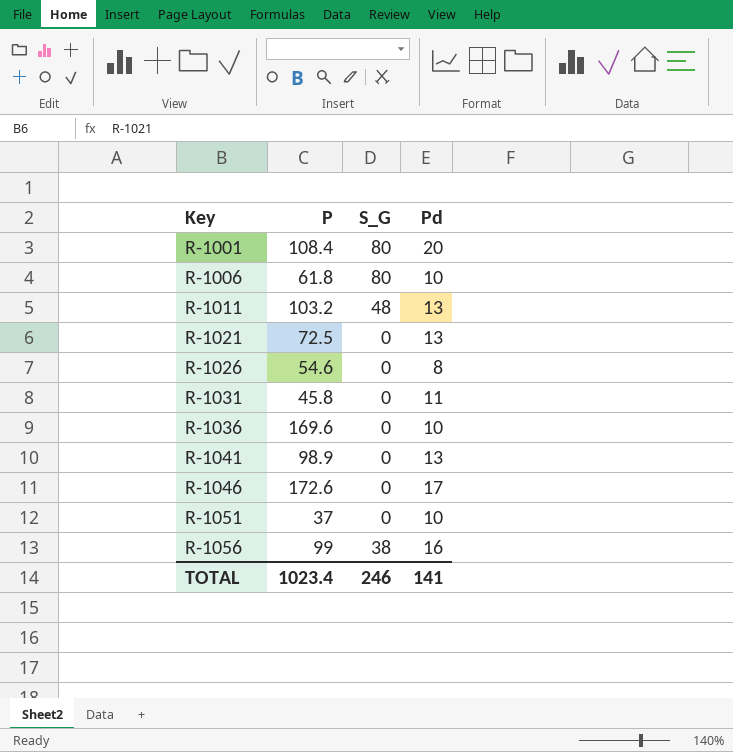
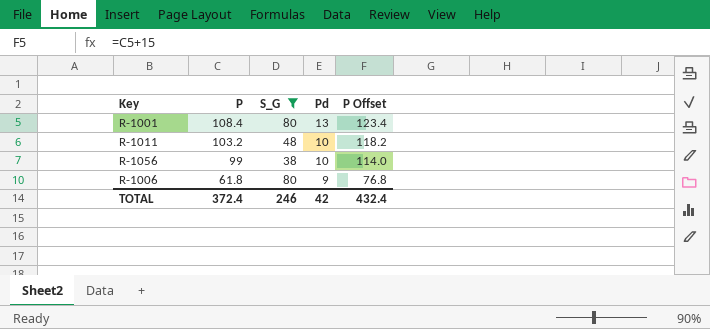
filter: none -> S_G != 0
row order: Key ascending -> P descending
column P Offset | formula: none -> [P] + 15
R-1001 | Pd: 20 -> 13
R-1011 | Pd: 13 -> 10
R-1056 | Pd: 16 -> 10
R-1006 | Pd: 10 -> 9
TOTAL | P: 1023.4 -> 372.4
TOTAL | Pd: 141 -> 42

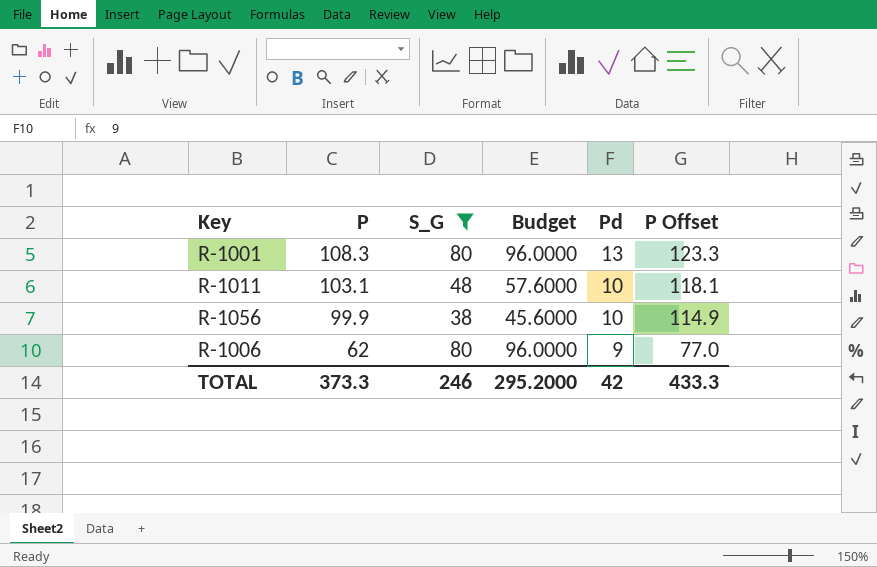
column Budget | formula: none -> [S_G] * 1.2
R-1001 | P: 108.4 -> 108.3
R-1001 | P Offset: 123.4 -> 123.3
R-1011 | P: 103.2 -> 103.1
R-1011 | P Offset: 118.2 -> 118.1
R-1056 | P: 99 -> 99.9
R-1056 | P Offset: 114.0 -> 114.9
R-1006 | P: 61.8 -> 62
R-1006 | P Offset: 76.8 -> 77.0
TOTAL | P: 372.4 -> 373.3
TOTAL | P Offset: 432.4 -> 433.3

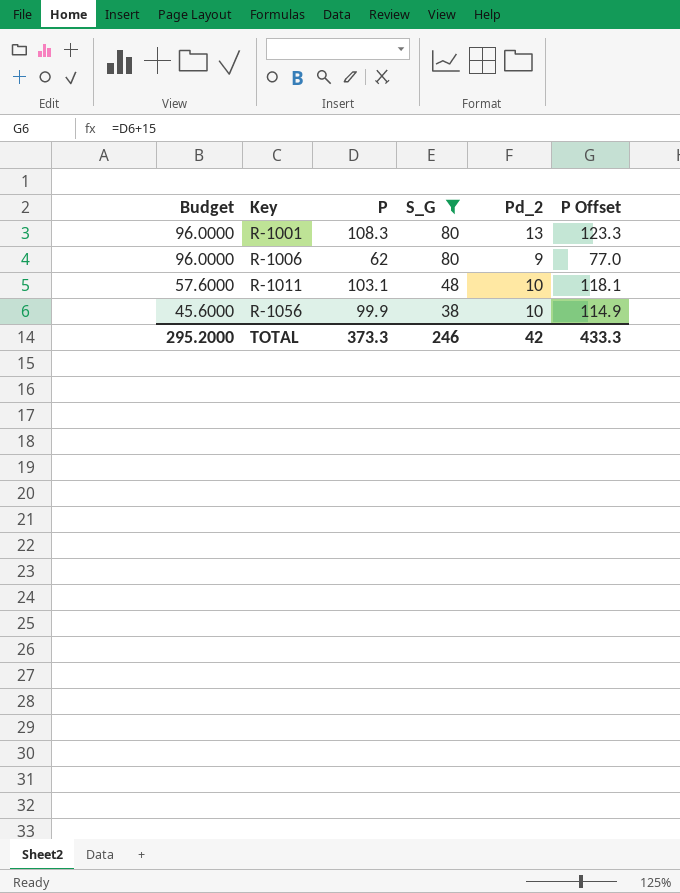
row order: P descending -> Budget descending
column Budget | position: 4 -> 1
column name: Pd -> Pd_2

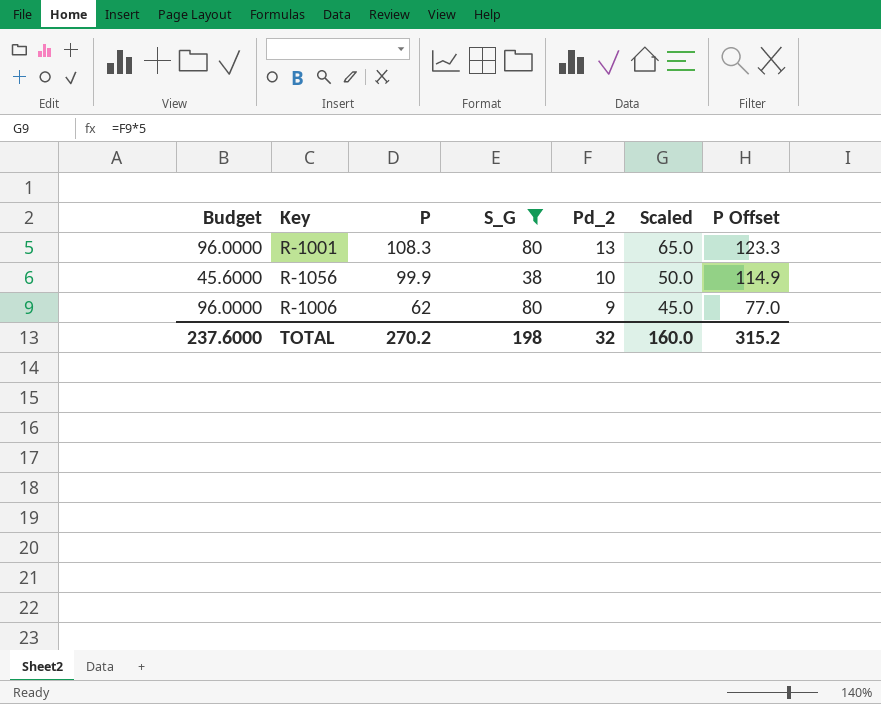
row order: Budget descending -> P descending
column Scaled | formula: none -> [Pd_2] * 5
row R-1011: 57.6000 | 103.1 | 48 | 10 | 118.1 -> none
TOTAL | Budget: 295.2000 -> 237.6000
TOTAL | P: 373.3 -> 270.2
TOTAL | S_G: 246 -> 198
TOTAL | Pd_2: 42 -> 32
TOTAL | P Offset: 433.3 -> 315.2

